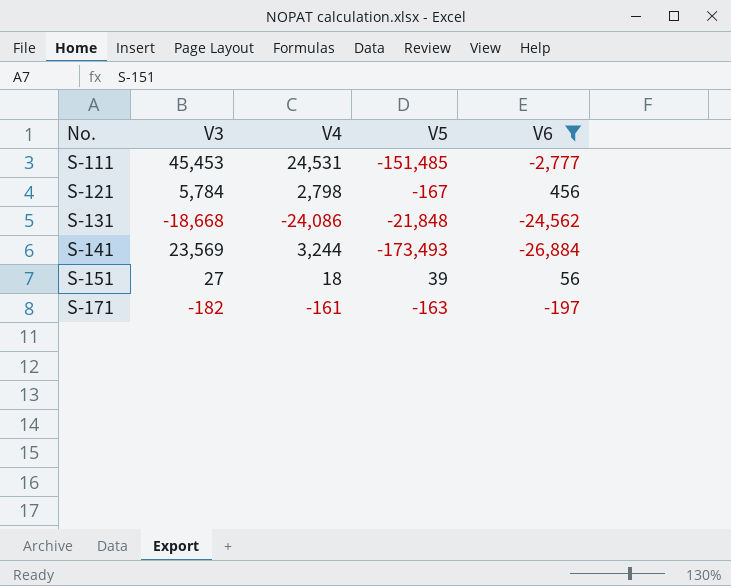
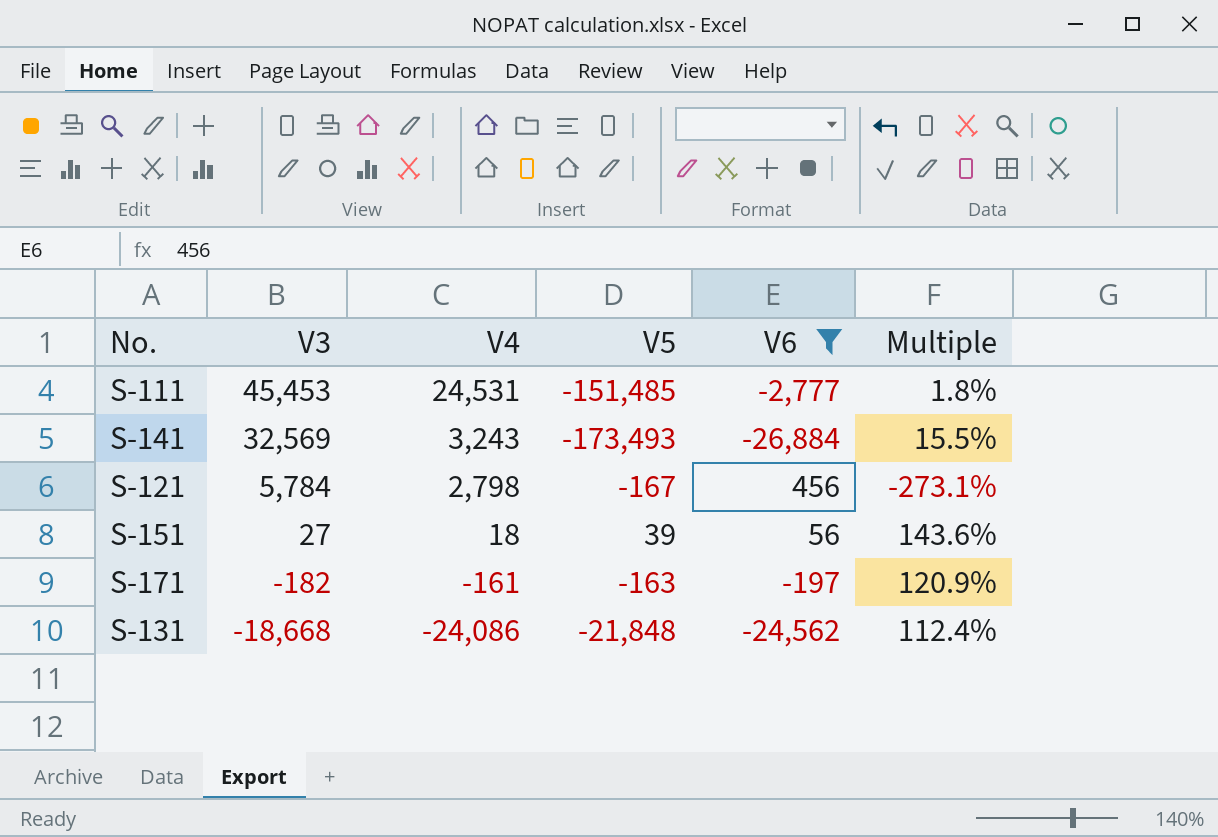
row order: No. ascending -> V3 descending
column Multiple | formula: none -> [V6] / [V5]
S-141 | V3: 23,569 -> 32,569
S-141 | V4: 3,244 -> 3,243

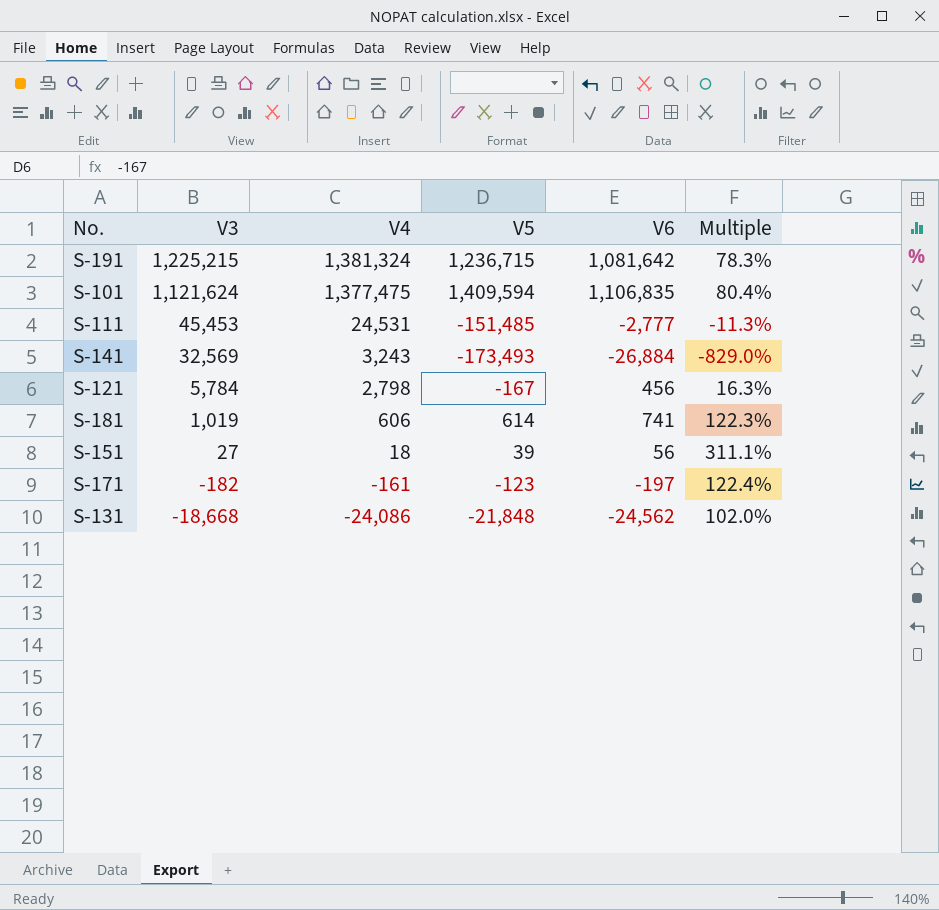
filter: V6 <= 456 -> none
column Multiple | formula: [V6] / [V5] -> [V6] / [V4]
S-171 | V5: -163 -> -123

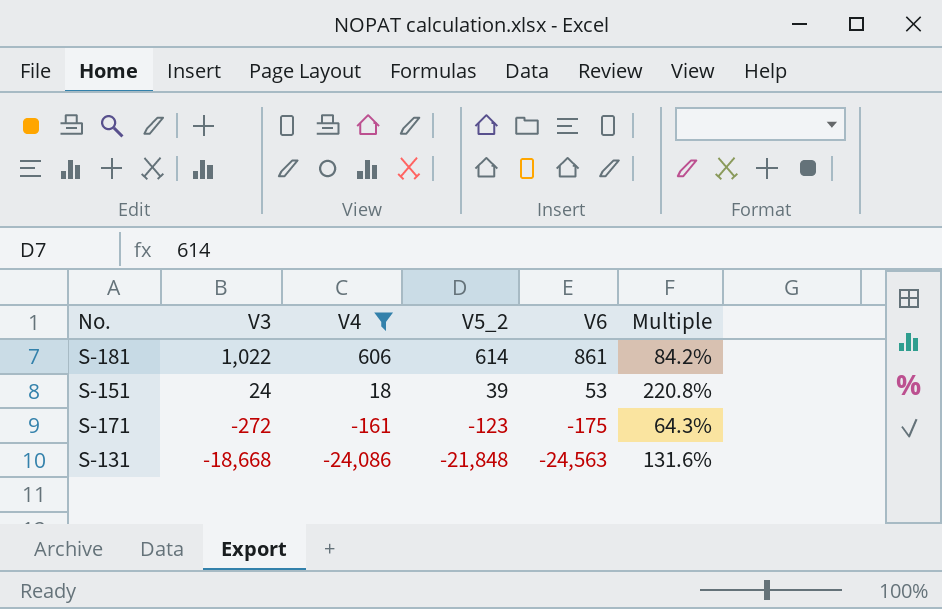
filter: none -> V4 <= 606
column name: V5 -> V5_2
column Multiple | formula: [V6] / [V4] -> [V6] / [V3]
S-181 | V3: 1,019 -> 1,022
S-181 | V6: 741 -> 861
S-151 | V3: 27 -> 24
S-151 | V6: 56 -> 53
S-171 | V3: -182 -> -272
S-171 | V6: -197 -> -175
S-131 | V6: -24,562 -> -24,563

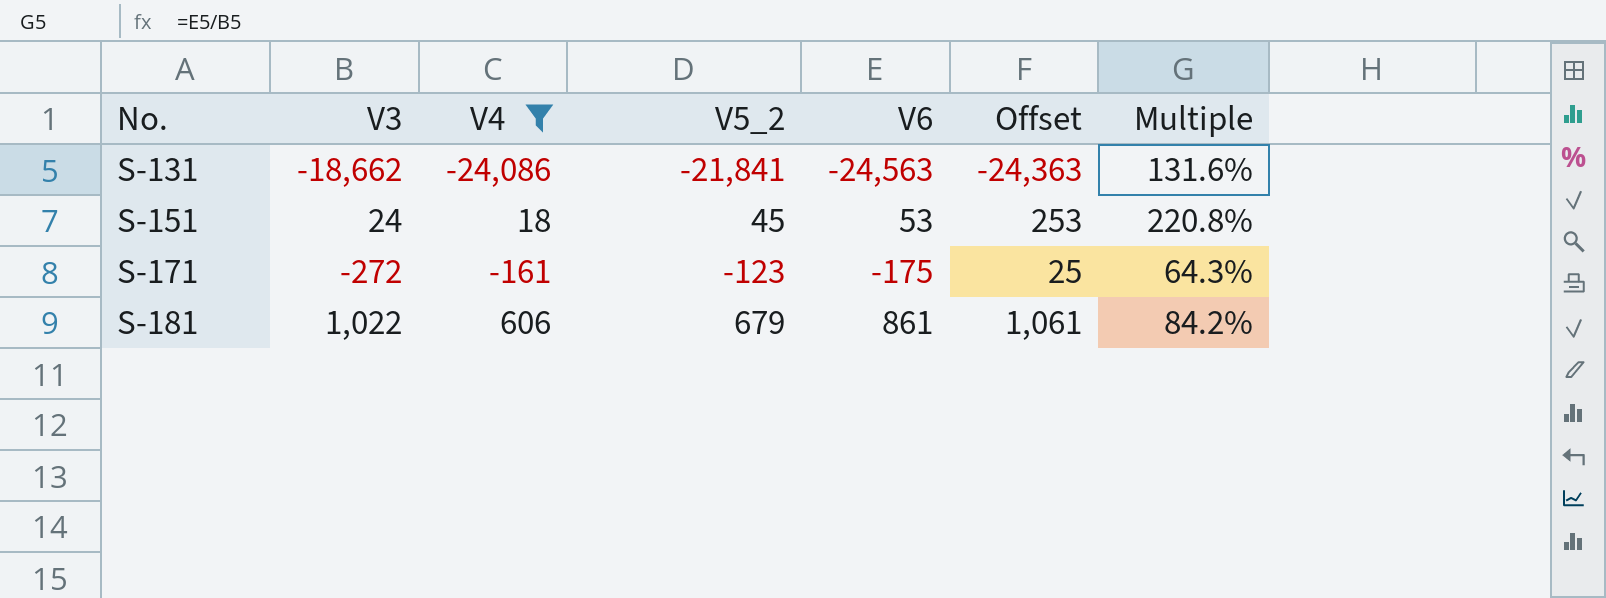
row order: V3 descending -> No. ascending
column Offset | formula: none -> [V6] + 200
S-131 | V3: -18,668 -> -18,662
S-131 | V5_2: -21,848 -> -21,841
S-151 | V5_2: 39 -> 45
S-181 | V5_2: 614 -> 679

